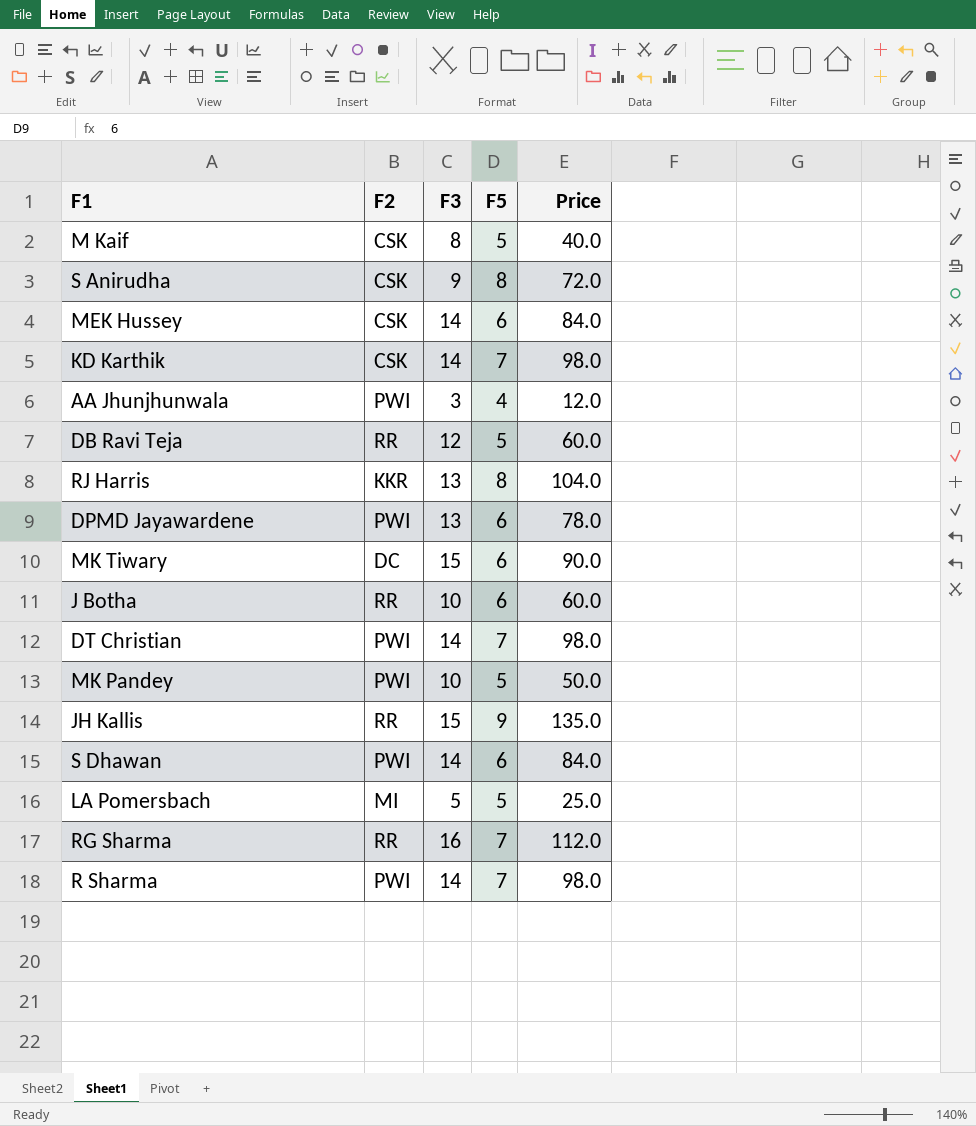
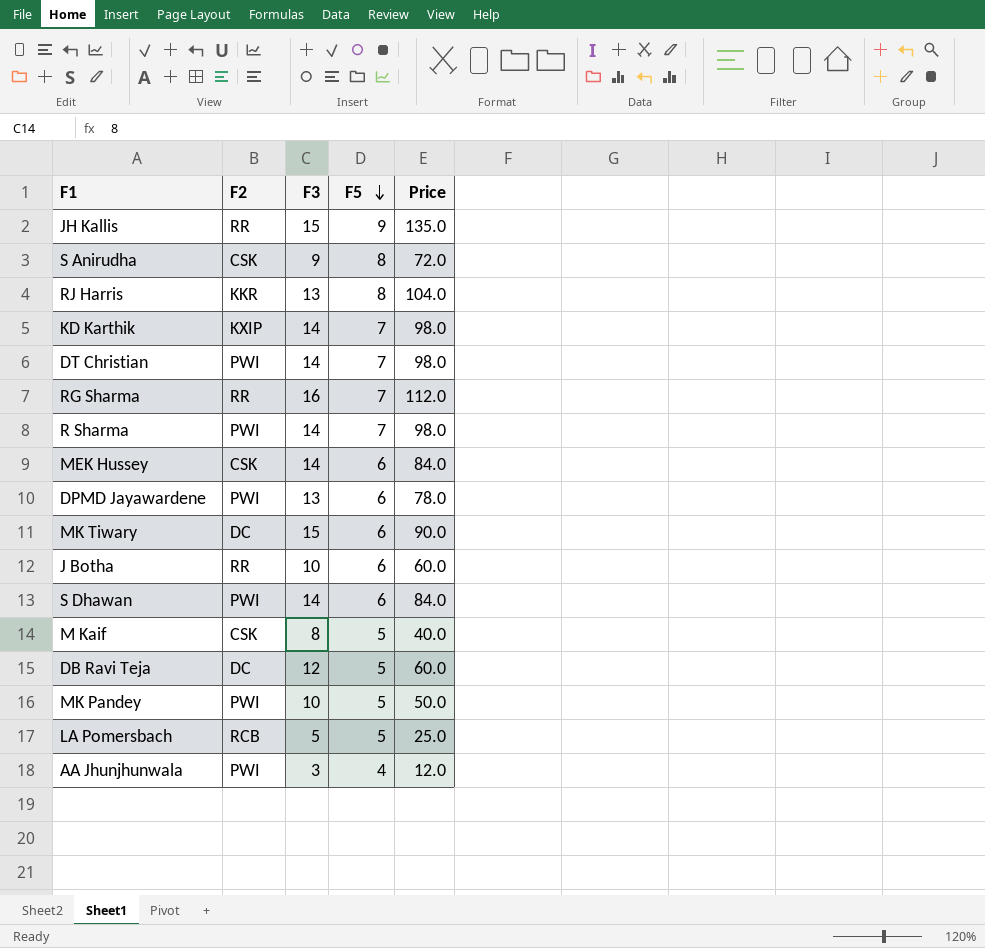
row order: none -> F5 descending
KD Karthik | F2: CSK -> KXIP
DB Ravi Teja | F2: RR -> DC
LA Pomersbach | F2: MI -> RCB

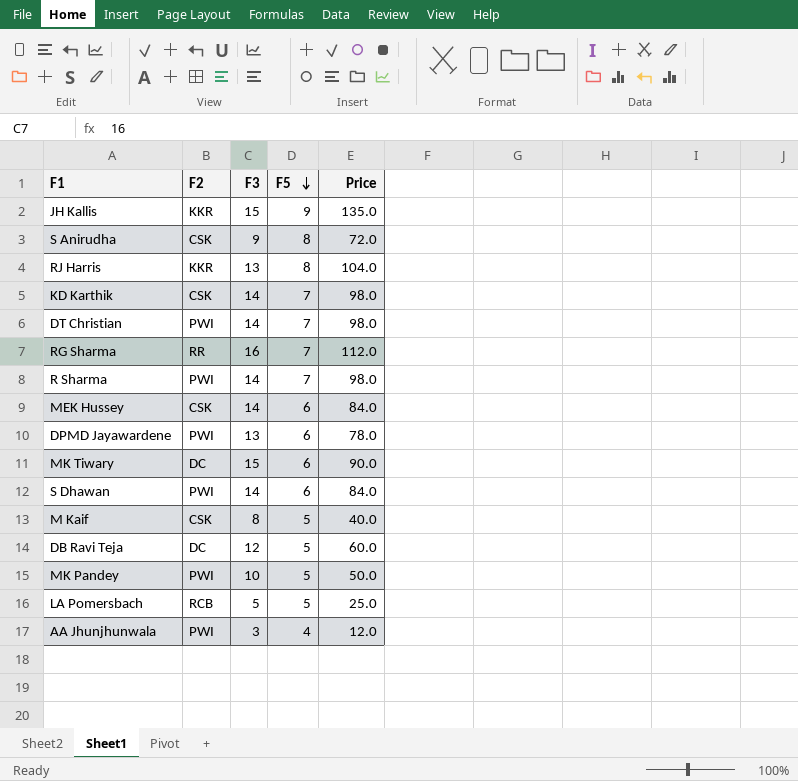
row J Botha: RR | 10 | 6 | 60.0 -> none
JH Kallis | F2: RR -> KKR
KD Karthik | F2: KXIP -> CSK

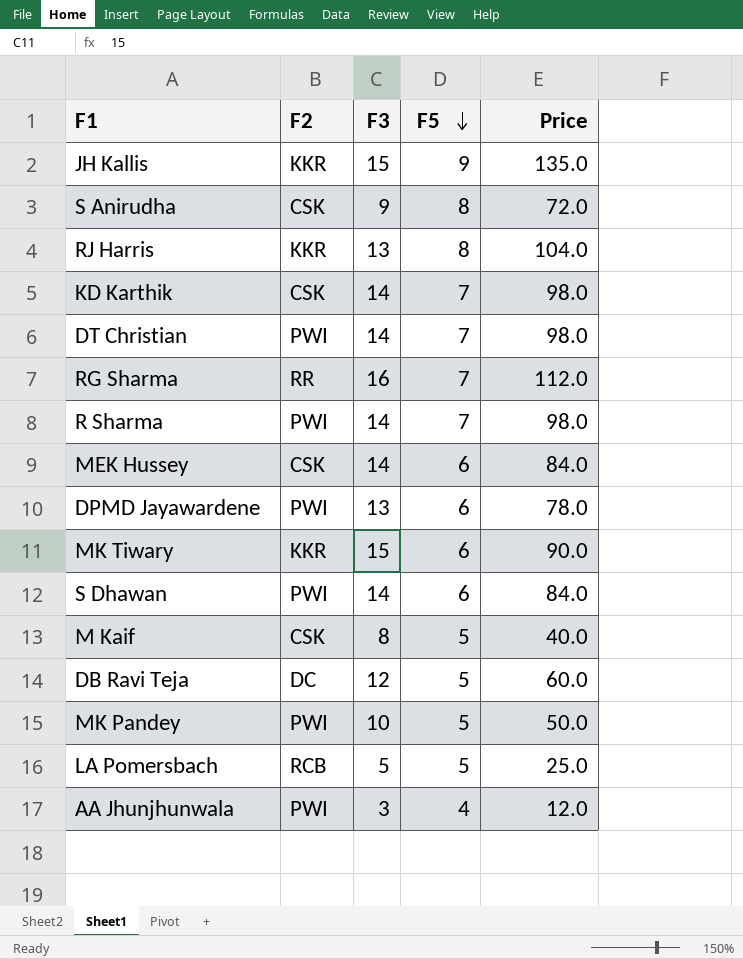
MK Tiwary | F2: DC -> KKR

